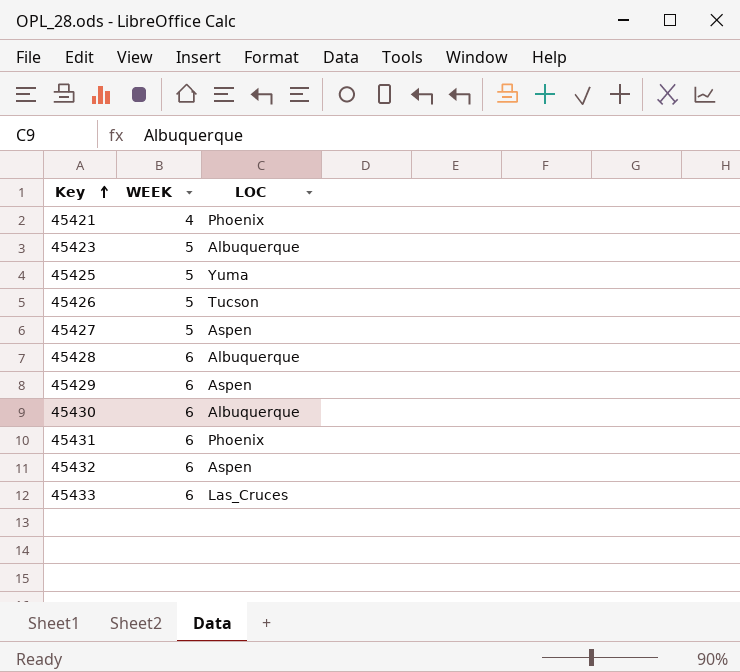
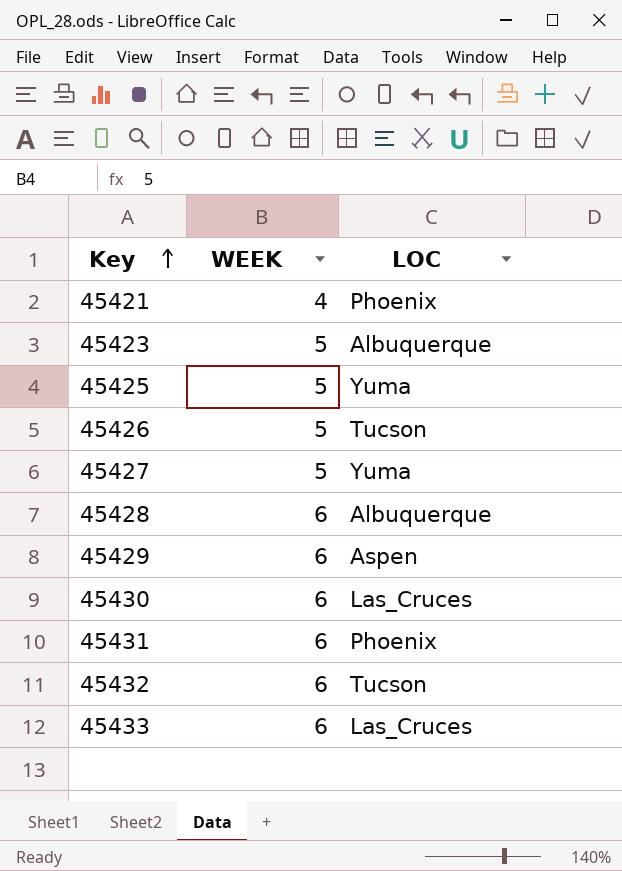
45427 | LOC: Aspen -> Yuma
45430 | LOC: Albuquerque -> Las_Cruces
45432 | LOC: Aspen -> Tucson

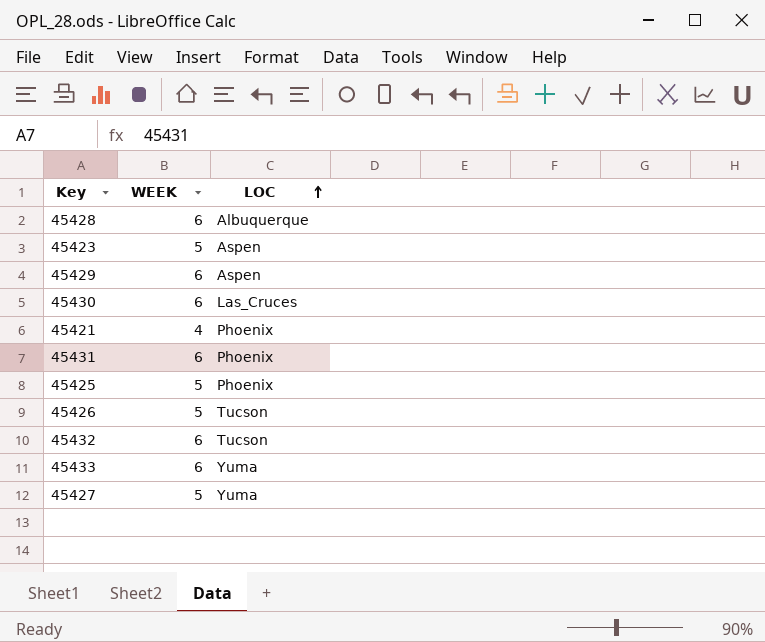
row order: Key ascending -> LOC ascending
45423 | LOC: Albuquerque -> Aspen
45425 | LOC: Yuma -> Phoenix
45433 | LOC: Las_Cruces -> Yuma

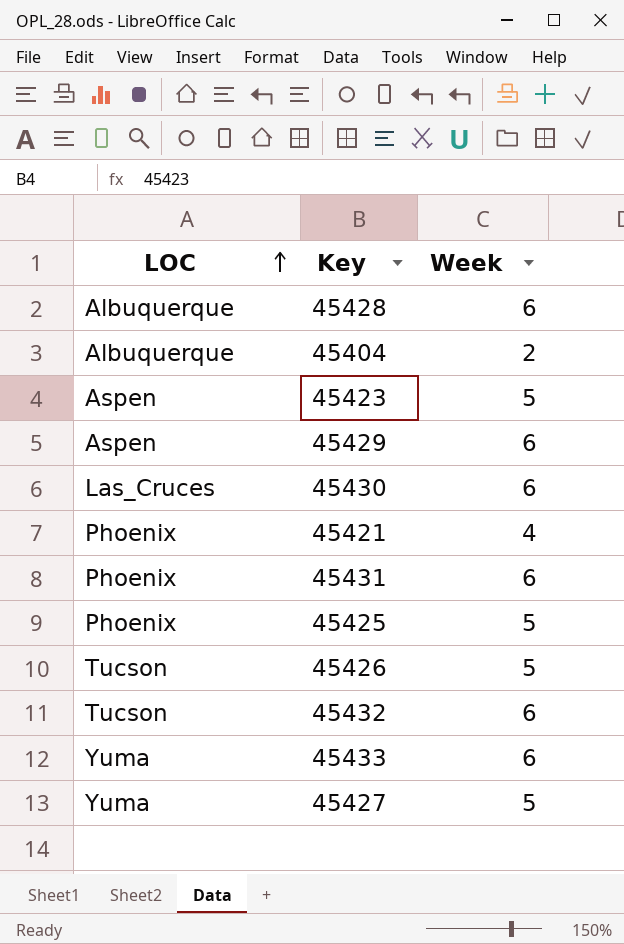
column LOC | position: 3 -> 1
column name: WEEK -> Week
row 45404: none -> Albuquerque | 2

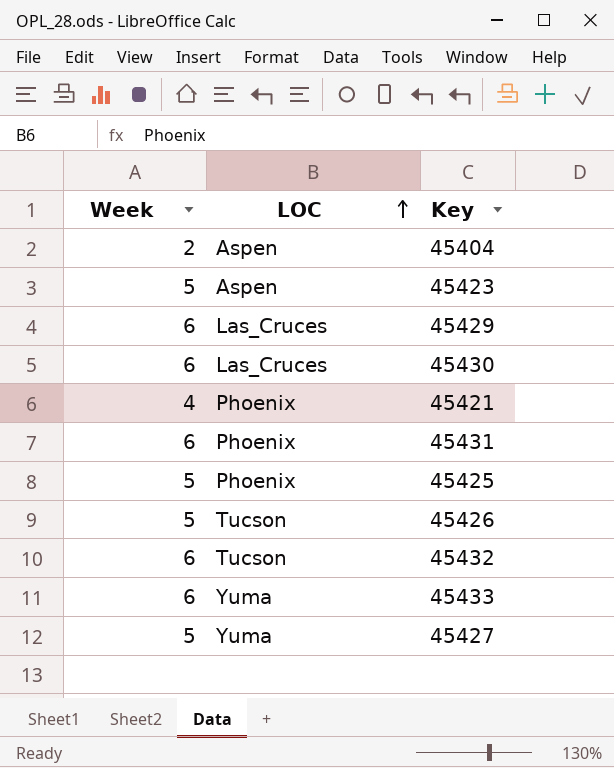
column Week | position: 3 -> 1
row 45428: Albuquerque | 6 -> none
45404 | LOC: Albuquerque -> Aspen
45429 | LOC: Aspen -> Las_Cruces

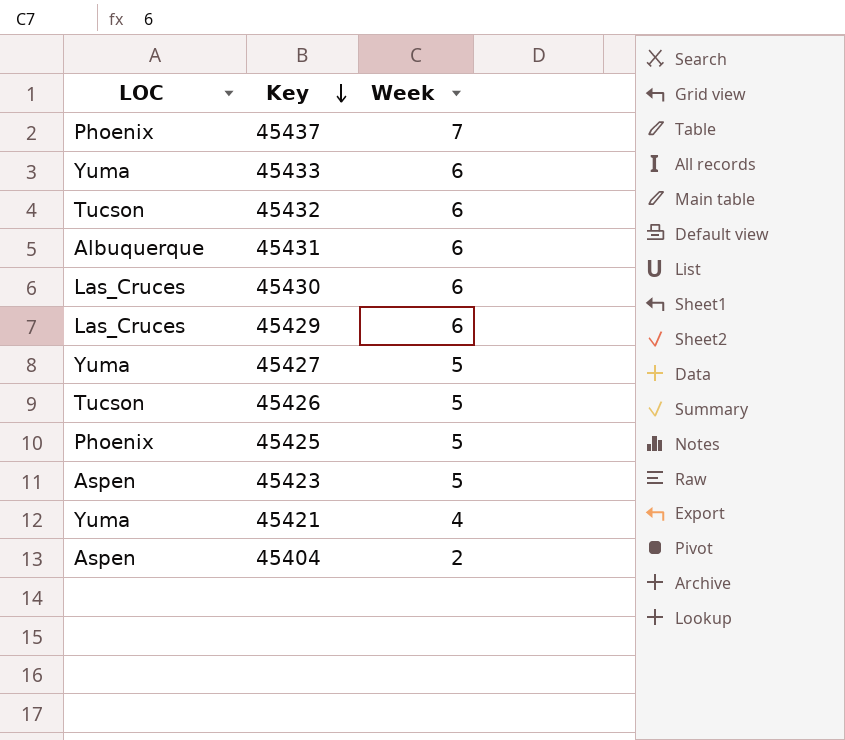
row order: LOC ascending -> Key descending
column Week | position: 1 -> 3
row 45437: none -> Phoenix | 7
45431 | LOC: Phoenix -> Albuquerque
45421 | LOC: Phoenix -> Yuma

